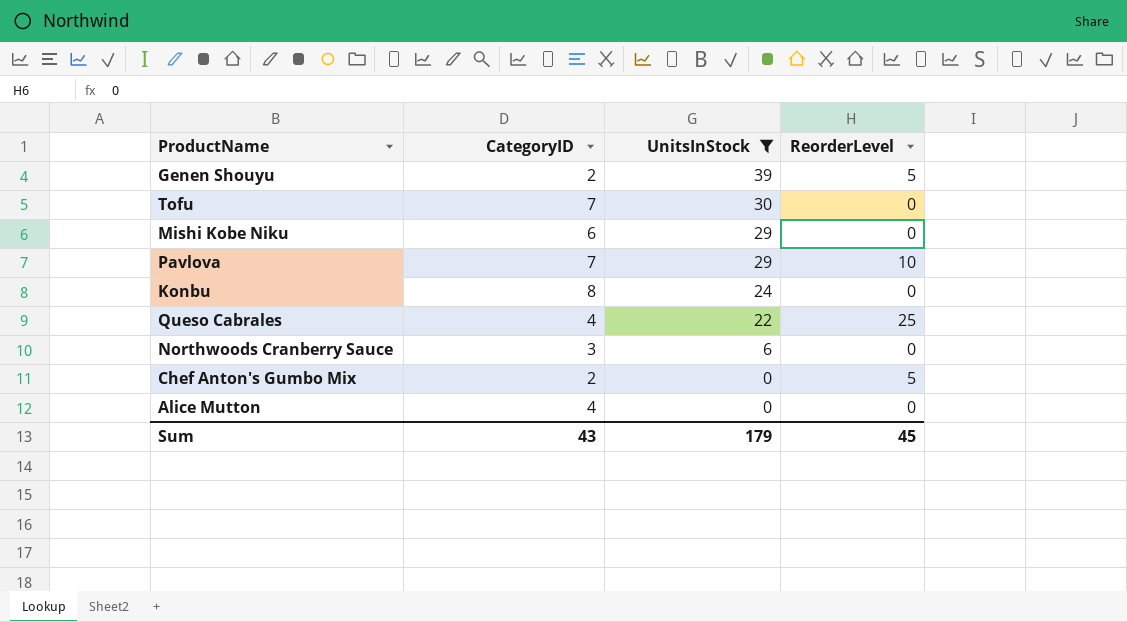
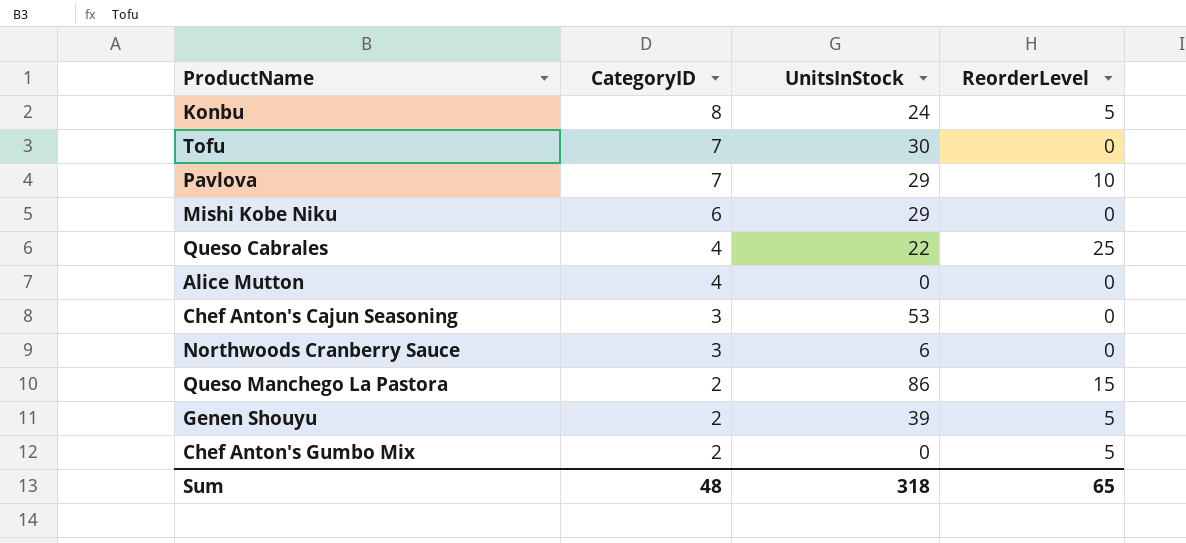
filter: UnitsInStock <= 39 -> none
row order: UnitsInStock descending -> CategoryID descending
Konbu | ReorderLevel: 0 -> 5
Sum | CategoryID: 43 -> 48
Sum | UnitsInStock: 179 -> 318
Sum | ReorderLevel: 45 -> 65

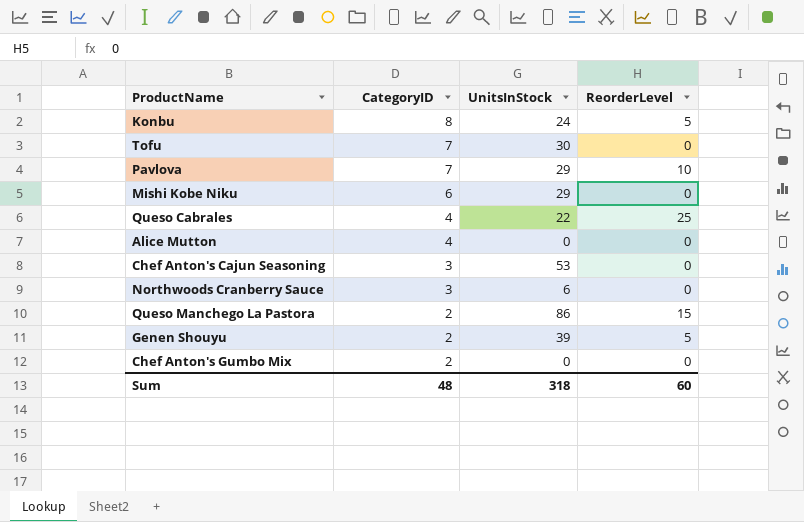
Chef Anton's Gumbo Mix | ReorderLevel: 5 -> 0
Sum | ReorderLevel: 65 -> 60

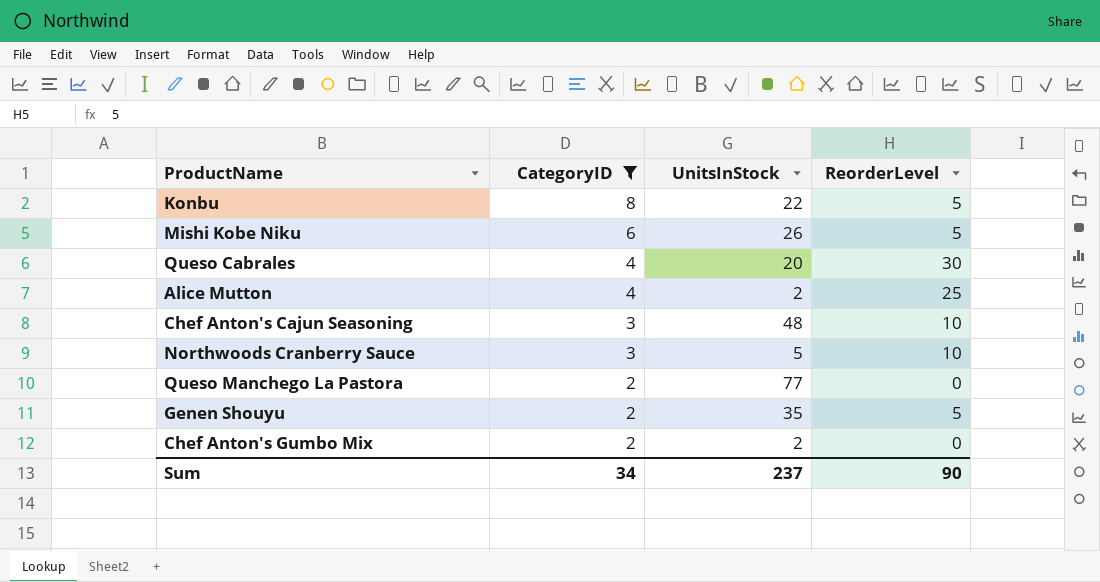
filter: none -> CategoryID != 7
Konbu | UnitsInStock: 24 -> 22
Mishi Kobe Niku | UnitsInStock: 29 -> 26
Mishi Kobe Niku | ReorderLevel: 0 -> 5
Queso Cabrales | UnitsInStock: 22 -> 20
Queso Cabrales | ReorderLevel: 25 -> 30
Alice Mutton | UnitsInStock: 0 -> 2
Alice Mutton | ReorderLevel: 0 -> 25
Chef Anton's Cajun Seasoning | UnitsInStock: 53 -> 48
Chef Anton's Cajun Seasoning | ReorderLevel: 0 -> 10
Northwoods Cranberry Sauce | UnitsInStock: 6 -> 5
Northwoods Cranberry Sauce | ReorderLevel: 0 -> 10
Queso Manchego La Pastora | UnitsInStock: 86 -> 77
Queso Manchego La Pastora | ReorderLevel: 15 -> 0
Genen Shouyu | UnitsInStock: 39 -> 35
Chef Anton's Gumbo Mix | UnitsInStock: 0 -> 2
Sum | CategoryID: 48 -> 34
Sum | UnitsInStock: 318 -> 237
Sum | ReorderLevel: 60 -> 90

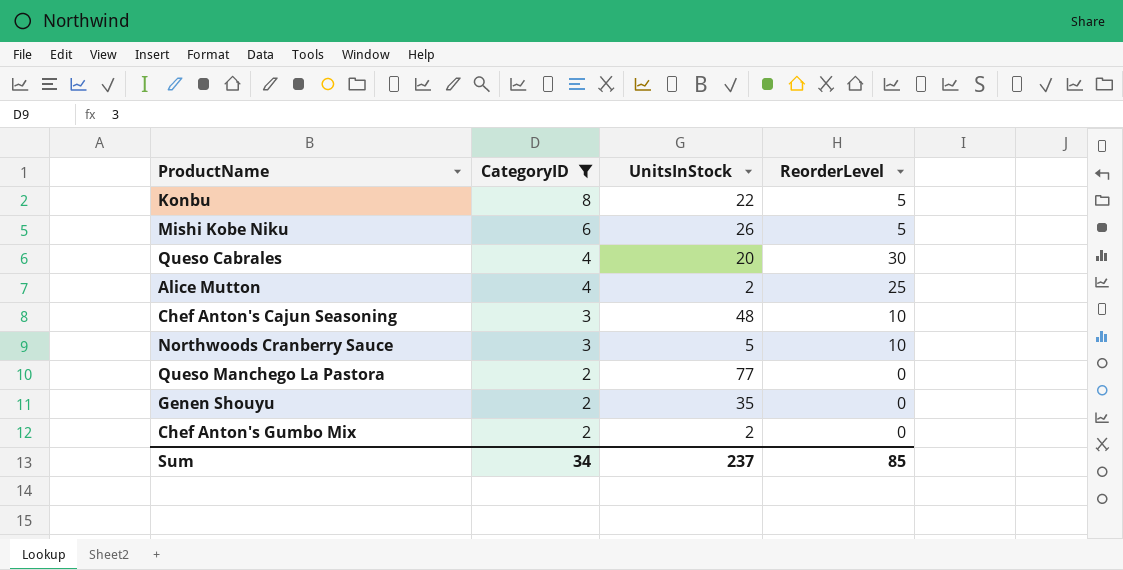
Genen Shouyu | ReorderLevel: 5 -> 0
Sum | ReorderLevel: 90 -> 85

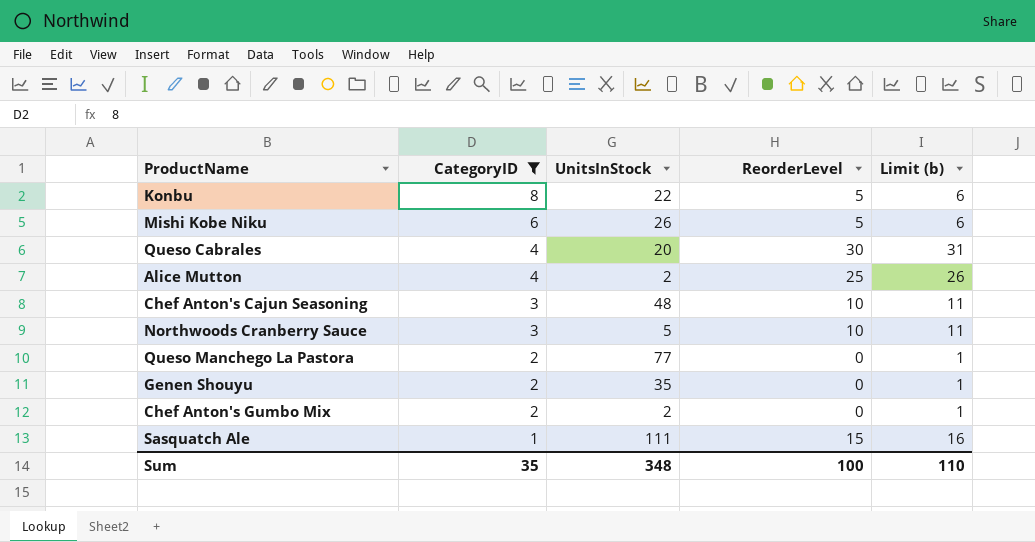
column Limit (b) | formula: none -> [ReorderLevel] + 1
row Sasquatch Ale: none -> 1 | 111 | 15 | 16
Sum | CategoryID: 34 -> 35
Sum | UnitsInStock: 237 -> 348
Sum | ReorderLevel: 85 -> 100

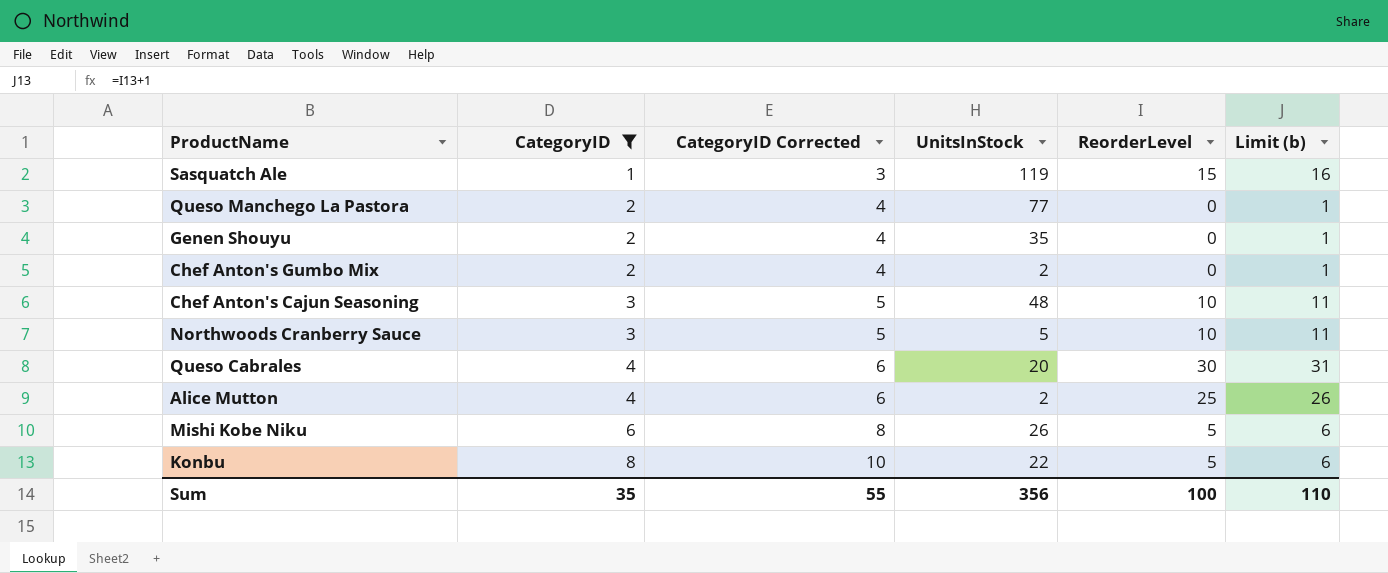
row order: CategoryID descending -> CategoryID ascending
column CategoryID Corrected | formula: none -> [CategoryID] + 2
Sasquatch Ale | UnitsInStock: 111 -> 119
Sum | UnitsInStock: 348 -> 356

